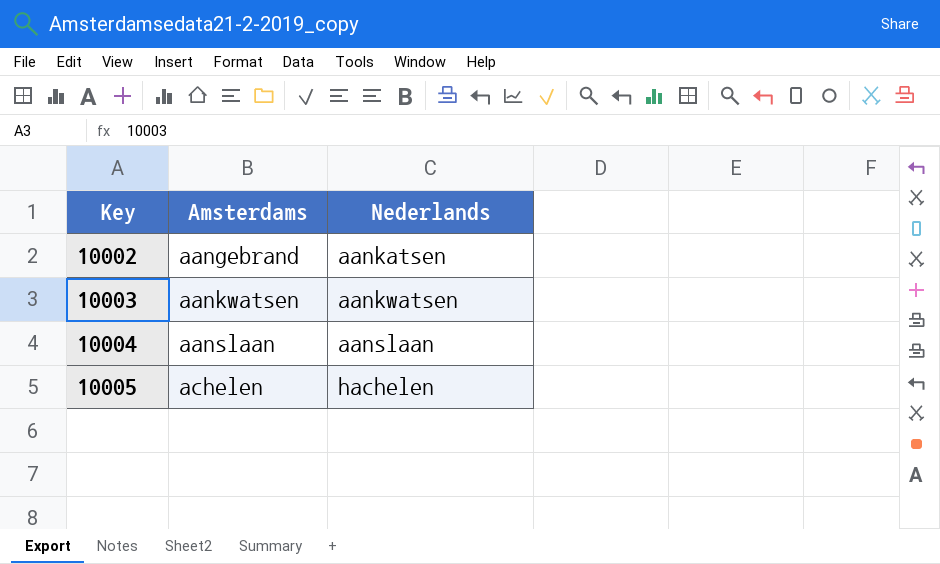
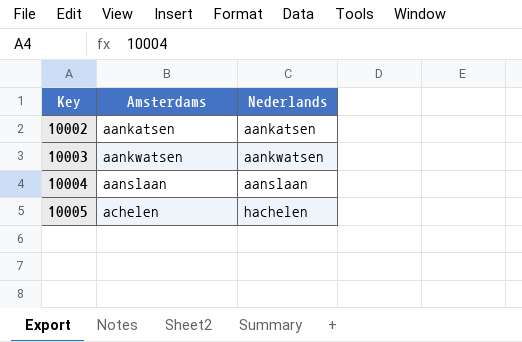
10002 | Amsterdams: aangebrand -> aankatsen

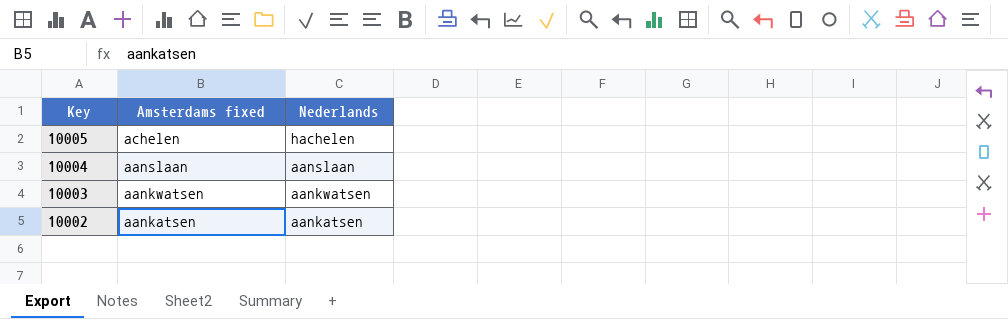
row order: Key ascending -> Key descending
column name: Amsterdams -> Amsterdams fixed

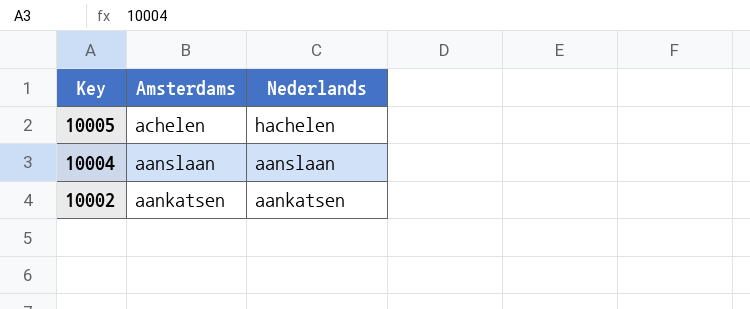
column name: Amsterdams fixed -> Amsterdams
row 10003: aankwatsen | aankwatsen -> none

